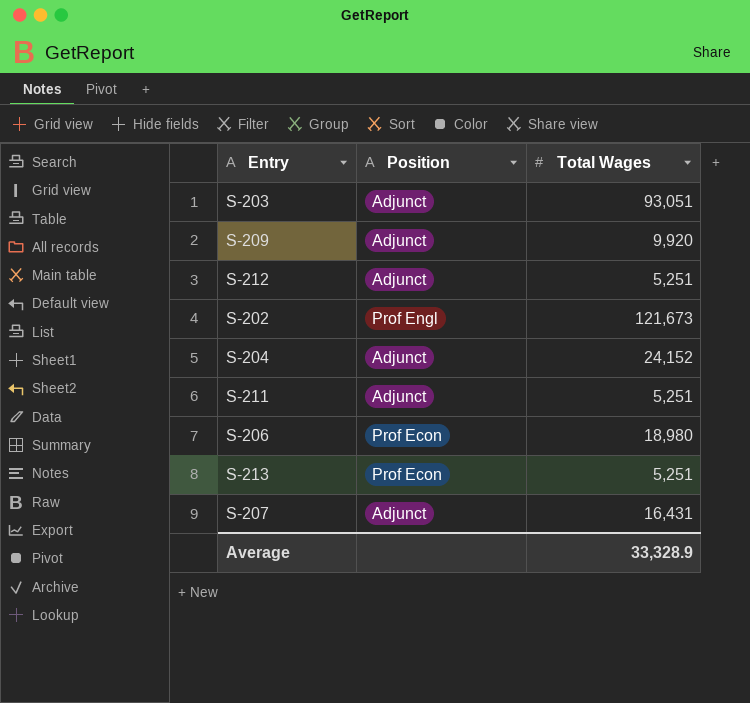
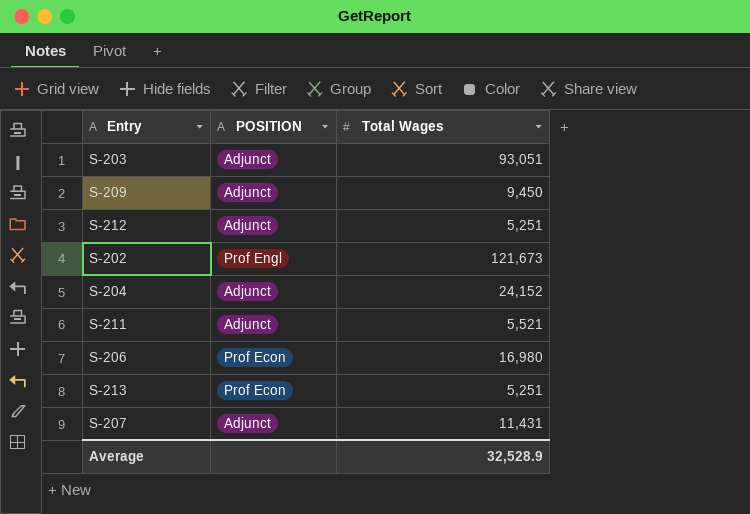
column name: Position -> POSITION
S-209 | Total Wages: 9,920 -> 9,450
S-211 | Total Wages: 5,251 -> 5,521
S-206 | Total Wages: 18,980 -> 16,980
S-207 | Total Wages: 16,431 -> 11,431
Average | Total Wages: 33,328.9 -> 32,528.9

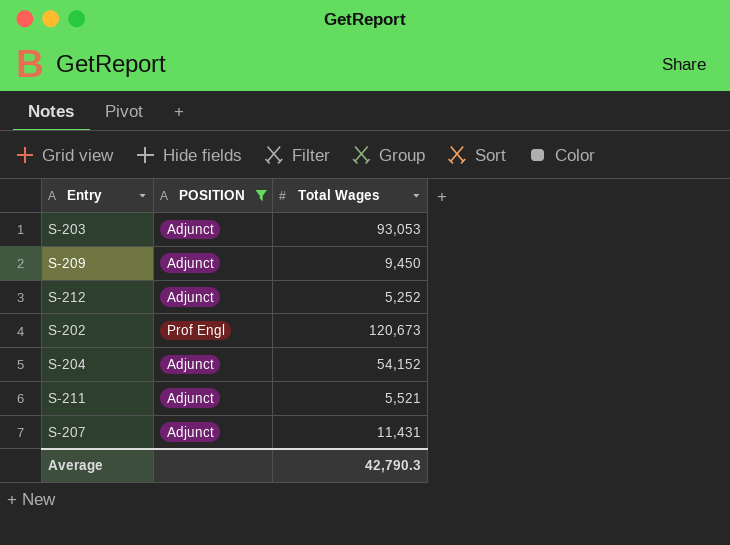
filter: none -> POSITION != Prof Econ
S-203 | Total Wages: 93,051 -> 93,053
S-212 | Total Wages: 5,251 -> 5,252
S-202 | Total Wages: 121,673 -> 120,673
S-204 | Total Wages: 24,152 -> 54,152
Average | Total Wages: 32,528.9 -> 42,790.3

